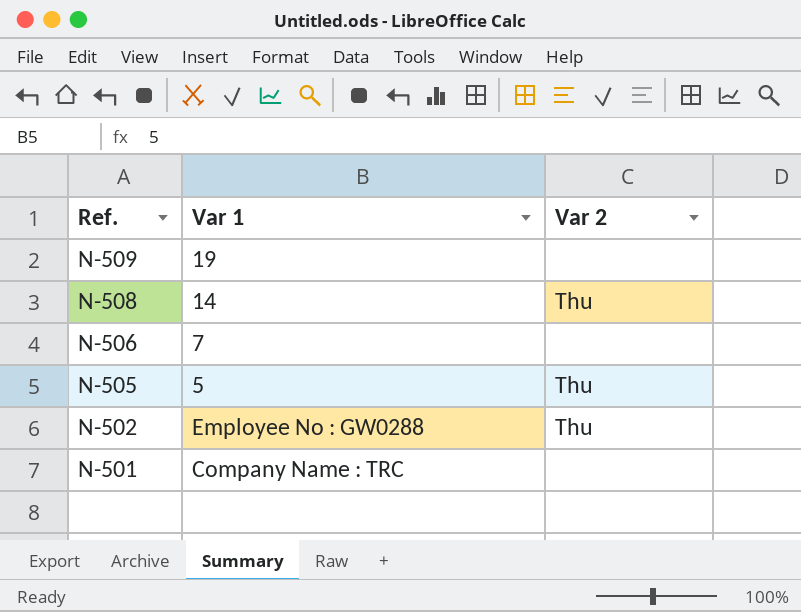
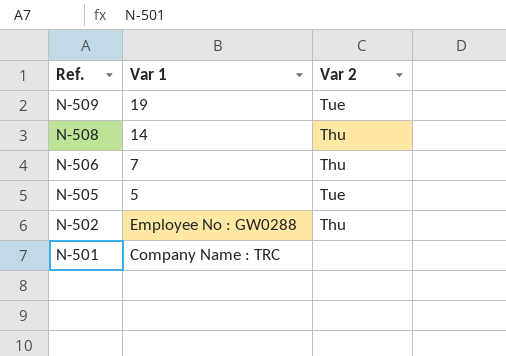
N-509 | Var 2: none -> Tue
N-506 | Var 2: none -> Thu
N-505 | Var 2: Thu -> Tue

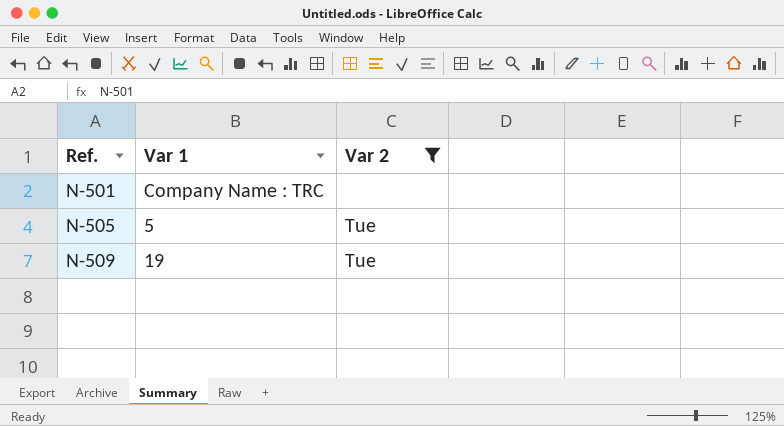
filter: none -> Var 2 != Thu
row order: Ref. descending -> Ref. ascending

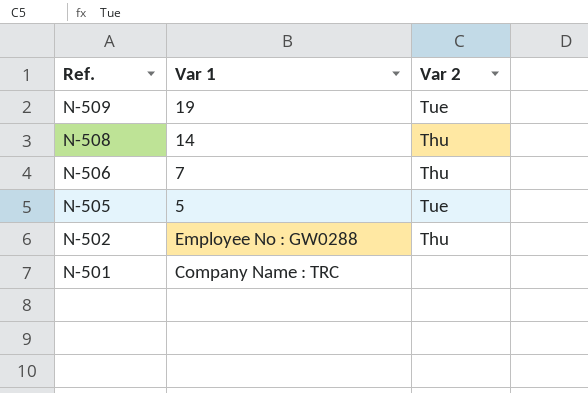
filter: Var 2 != Thu -> none
row order: Ref. ascending -> Ref. descending

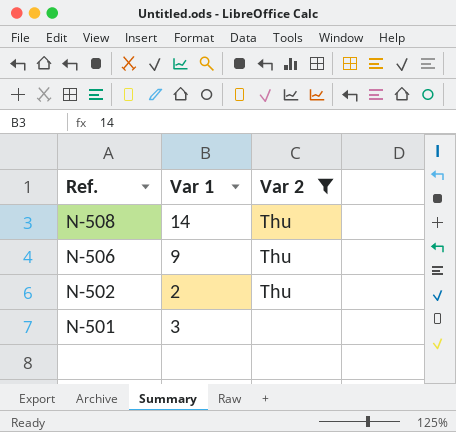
filter: none -> Var 2 != Tue
N-506 | Var 1: 7 -> 9
N-502 | Var 1: Employee No : GW0288 -> 2
N-501 | Var 1: Company Name : TRC -> 3

